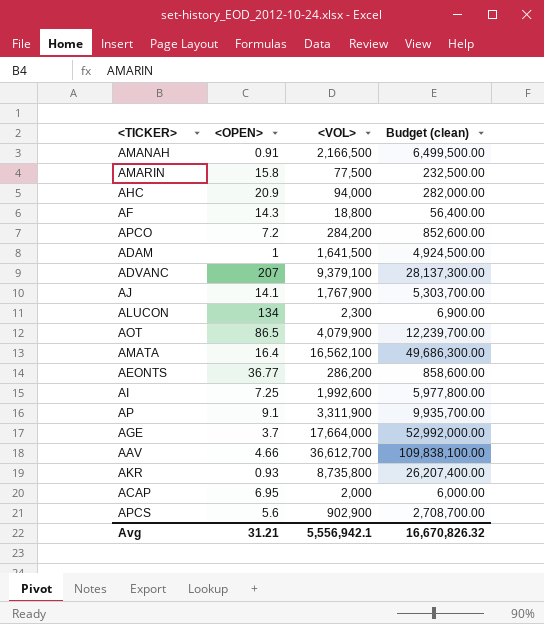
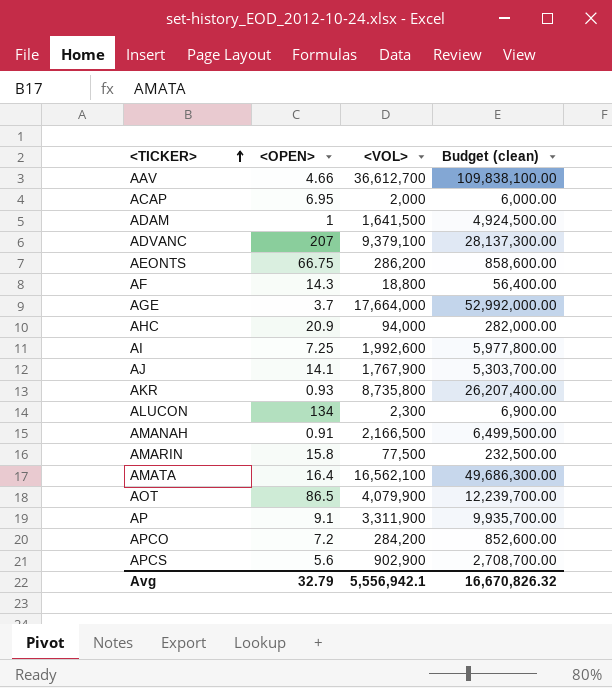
row order: none -> <TICKER> ascending
AEONTS | <OPEN>: 36.77 -> 66.75
Avg | <OPEN>: 31.21 -> 32.79

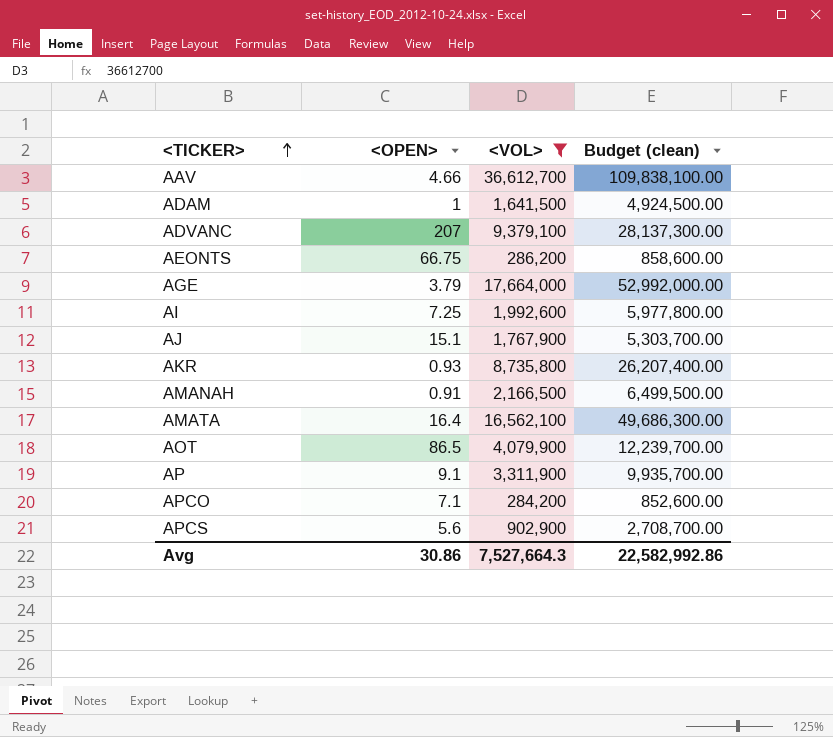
filter: none -> <VOL> >= 284,200
AGE | <OPEN>: 3.7 -> 3.79
AJ | <OPEN>: 14.1 -> 15.1
APCO | <OPEN>: 7.2 -> 7.1
Avg | <OPEN>: 32.79 -> 30.86
Avg | <VOL>: 5,556,942.1 -> 7,527,664.3
Avg | Budget (clean): 16,670,826.32 -> 22,582,992.86

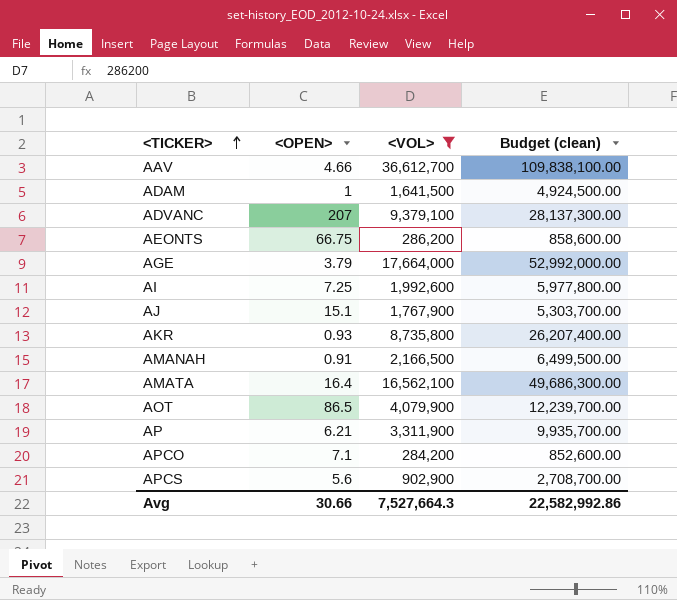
AP | <OPEN>: 9.1 -> 6.21
Avg | <OPEN>: 30.86 -> 30.66

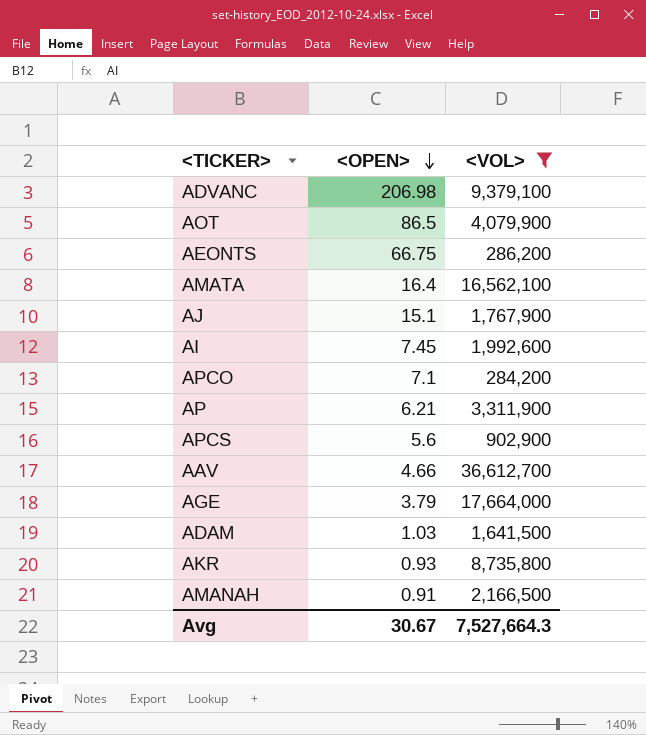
row order: <TICKER> ascending -> <OPEN> descending
column Budget (clean) | formula: [<VOL>] * 3 -> none
ADVANC | <OPEN>: 207 -> 206.98
AI | <OPEN>: 7.25 -> 7.45
ADAM | <OPEN>: 1 -> 1.03
Avg | <OPEN>: 30.66 -> 30.67

